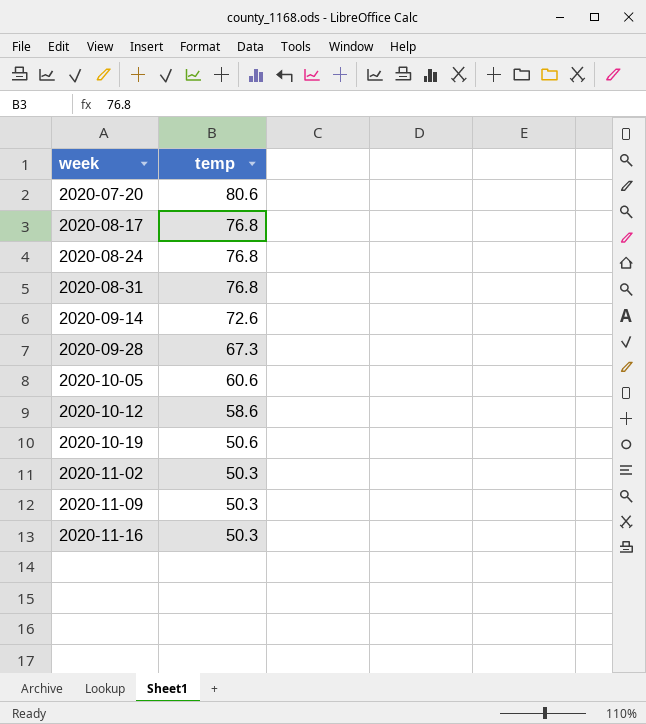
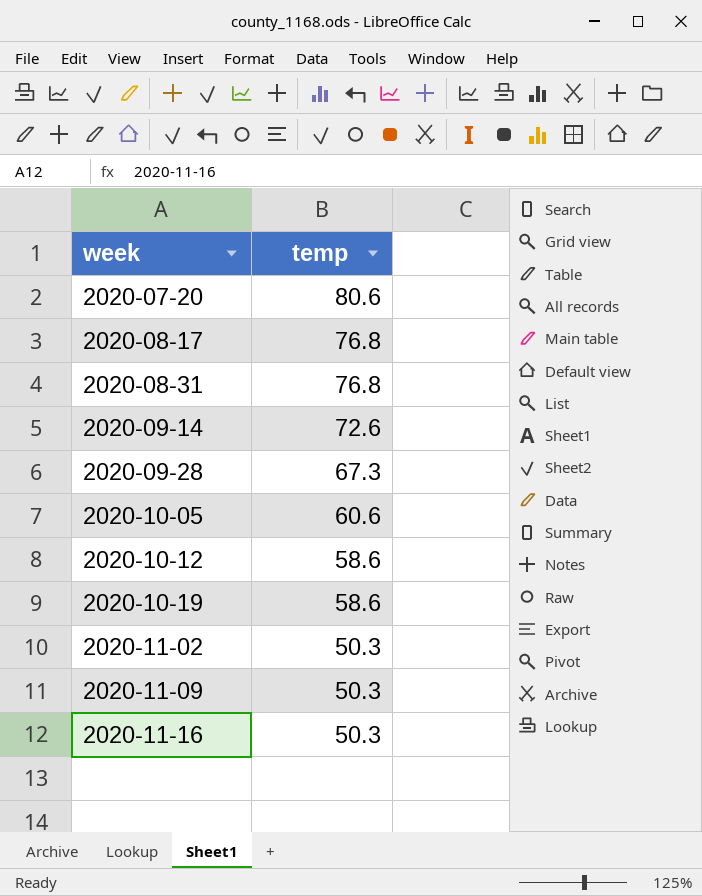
row 2020-08-24: 76.8 -> none
2020-10-19 | temp: 50.6 -> 58.6

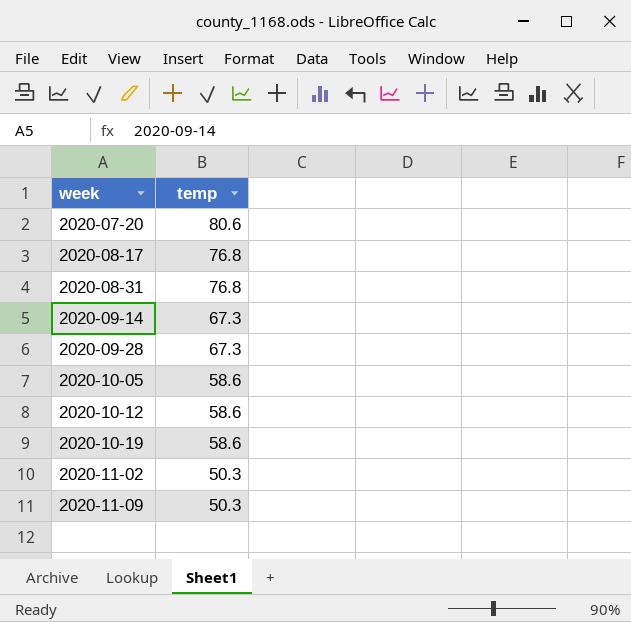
row 2020-11-16: 50.3 -> none
2020-09-14 | temp: 72.6 -> 67.3
2020-10-05 | temp: 60.6 -> 58.6

